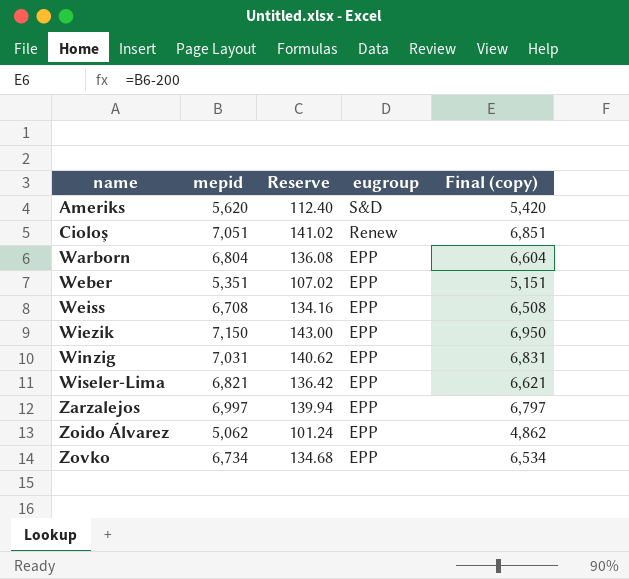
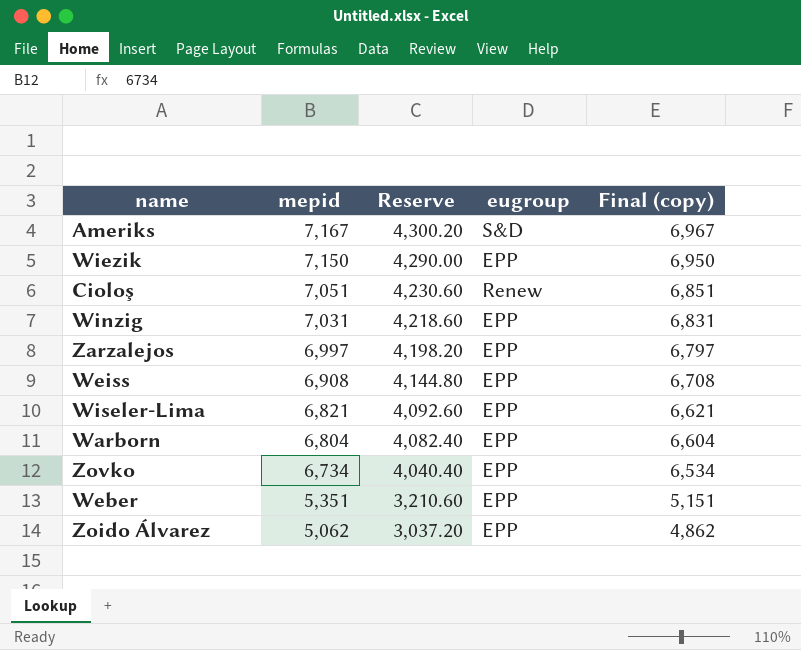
row order: name ascending -> mepid descending
column Reserve | formula: [mepid] * 0.02 -> [mepid] * 0.6
Ameriks | mepid: 5,620 -> 7,167
Ameriks | Final (copy): 5,420 -> 6,967
Weiss | mepid: 6,708 -> 6,908
Weiss | Final (copy): 6,508 -> 6,708

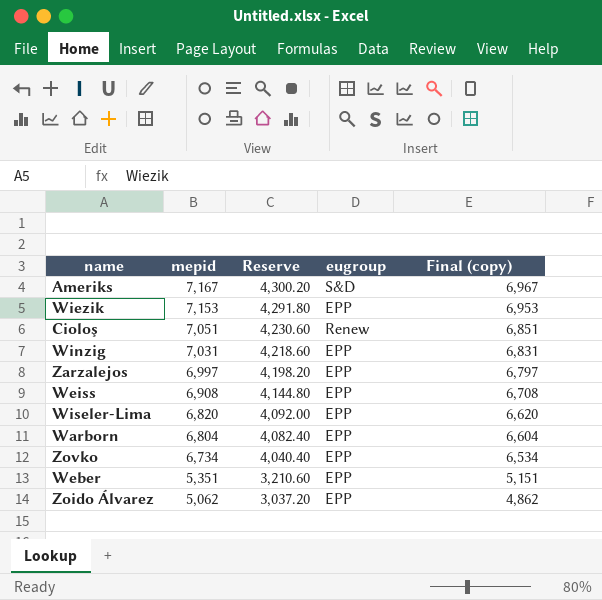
Wiezik | mepid: 7,150 -> 7,153
Wiezik | Reserve: 4,290.00 -> 4,291.80
Wiezik | Final (copy): 6,950 -> 6,953
Wiseler-Lima | mepid: 6,821 -> 6,820
Wiseler-Lima | Reserve: 4,092.60 -> 4,092.00
Wiseler-Lima | Final (copy): 6,621 -> 6,620

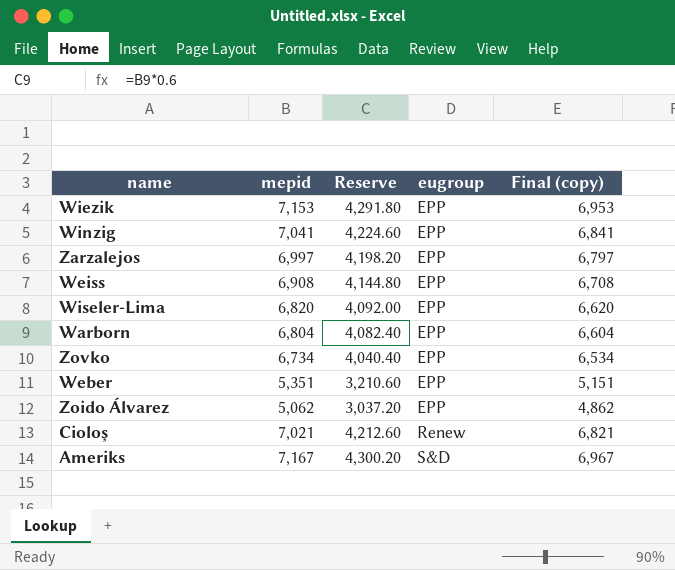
row order: mepid descending -> eugroup ascending
Winzig | mepid: 7,031 -> 7,041
Winzig | Reserve: 4,218.60 -> 4,224.60
Winzig | Final (copy): 6,831 -> 6,841
Cioloş | mepid: 7,051 -> 7,021
Cioloş | Reserve: 4,230.60 -> 4,212.60
Cioloş | Final (copy): 6,851 -> 6,821

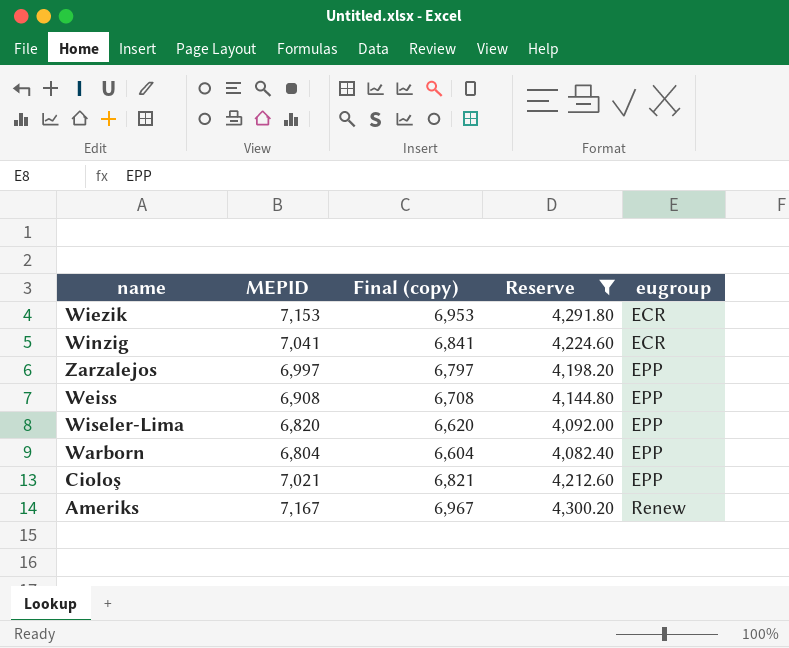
filter: none -> Reserve >= 4,082.40
column name: mepid -> MEPID
column Final (copy) | position: 5 -> 3
Wiezik | eugroup: EPP -> ECR
Winzig | eugroup: EPP -> ECR
Cioloş | eugroup: Renew -> EPP
Ameriks | eugroup: S&D -> Renew

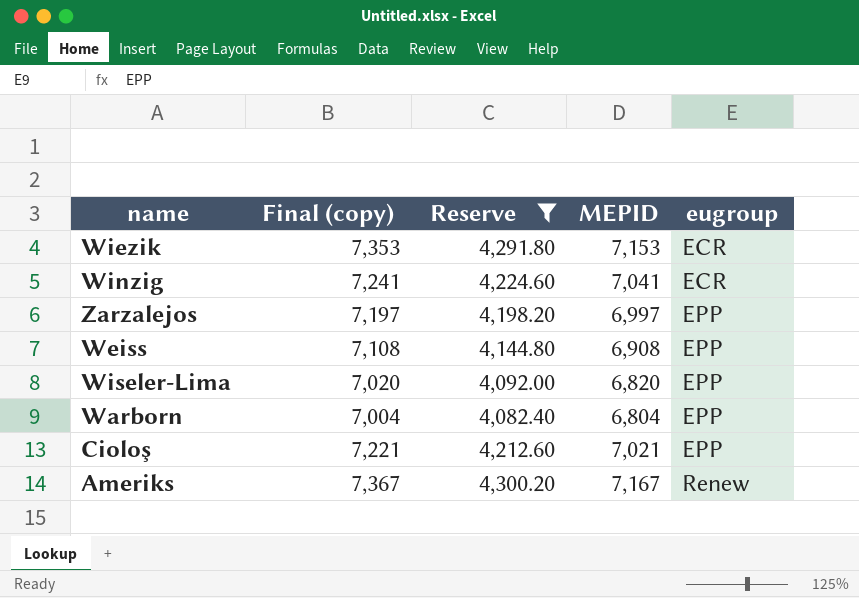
column Final (copy) | formula: [MEPID] - 200 -> [MEPID] + 200
column MEPID | position: 2 -> 4

